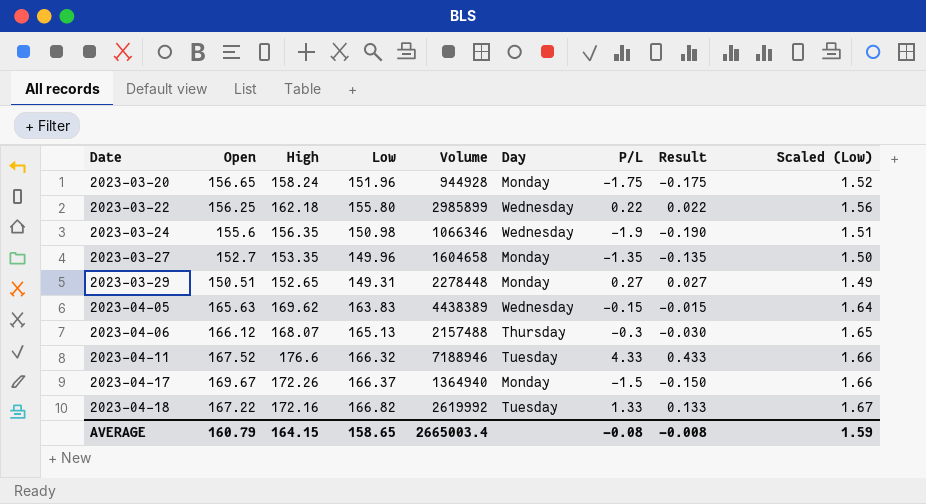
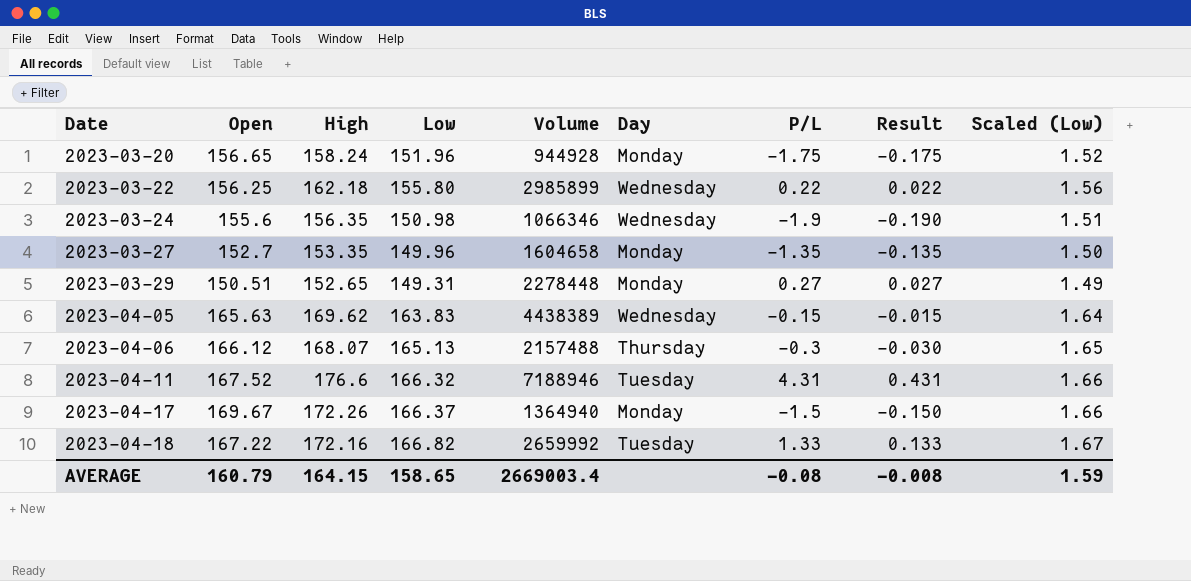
2023-04-11 | P/L: 4.33 -> 4.31
2023-04-11 | Result: 0.433 -> 0.431
2023-04-18 | Volume: 2619992 -> 2659992
AVERAGE | Volume: 2665003.4 -> 2669003.4

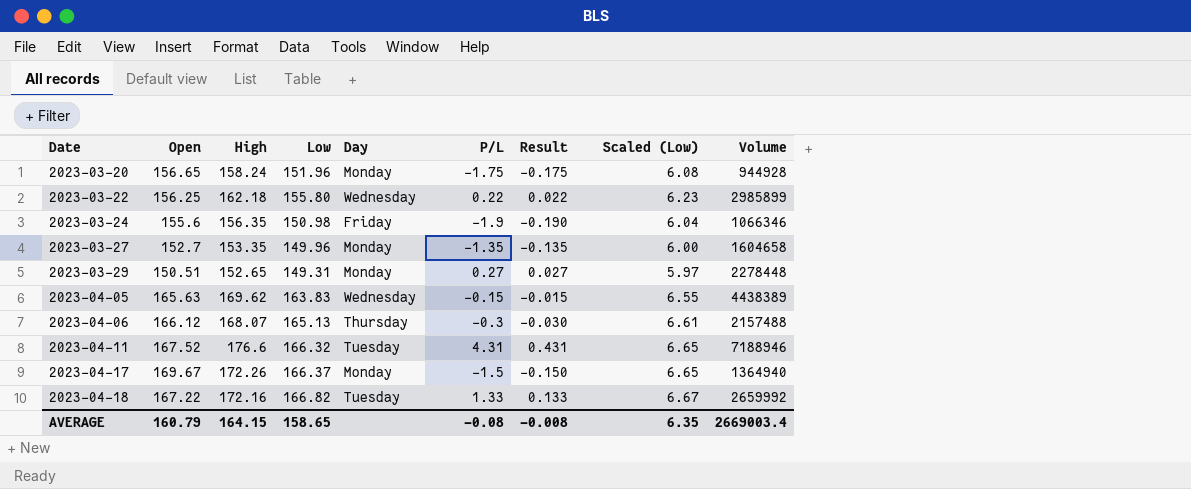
column Scaled (Low) | formula: [Low] * 0.01 -> [Low] * 0.04
column Volume | position: 5 -> 9
2023-03-24 | Day: Wednesday -> Friday
AVERAGE | Scaled (Low): 1.59 -> 6.35

